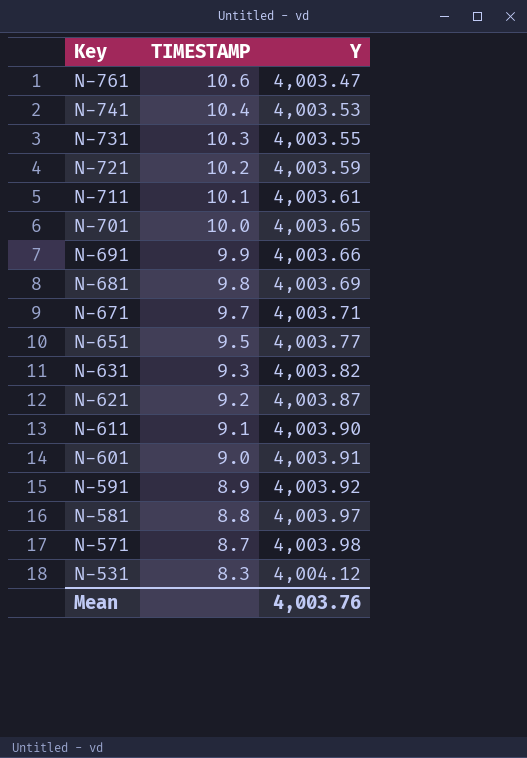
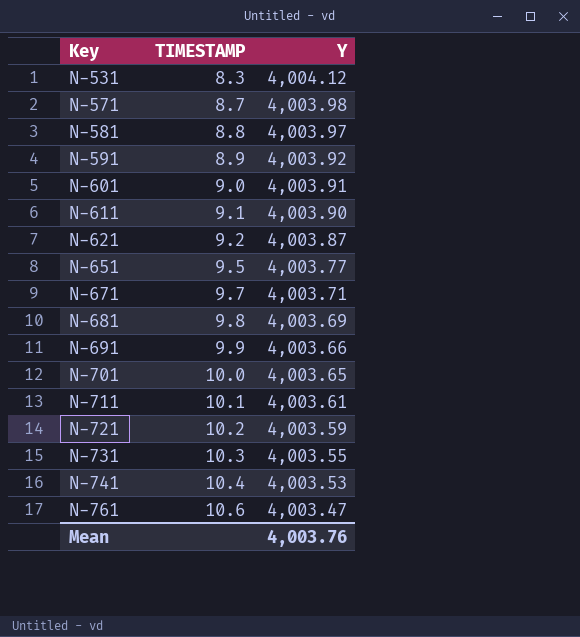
row order: Key descending -> Key ascending
row N-631: 9.3 | 4,003.82 -> none

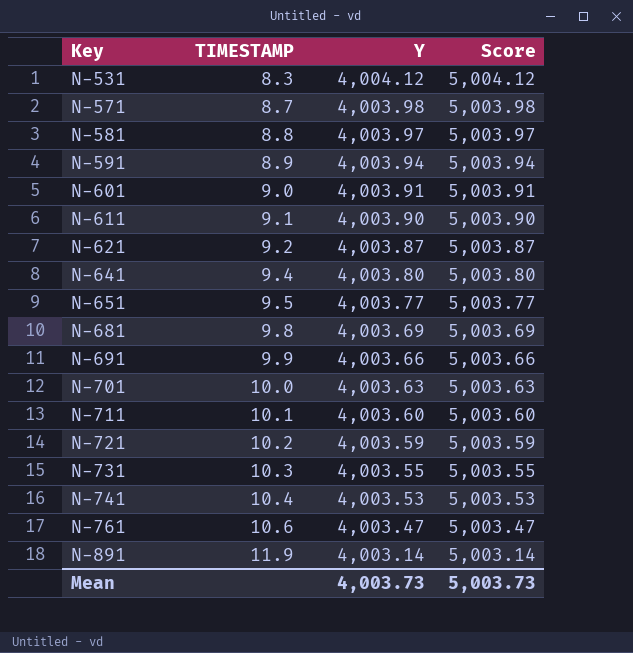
column Score | formula: none -> [Y] + 1000
row N-671: 9.7 | 4,003.71 -> none
N-591 | Y: 4,003.92 -> 4,003.94
row N-641: none -> 9.4 | 4,003.80 | 5,003.80
N-701 | Y: 4,003.65 -> 4,003.63
N-711 | Y: 4,003.61 -> 4,003.60
row N-891: none -> 11.9 | 4,003.14 | 5,003.14
Mean | Y: 4,003.76 -> 4,003.73

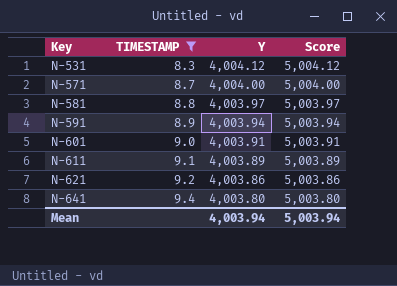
filter: none -> TIMESTAMP <= 9.4
N-571 | Y: 4,003.98 -> 4,004.00
N-571 | Score: 5,003.98 -> 5,004.00
N-611 | Y: 4,003.90 -> 4,003.89
N-611 | Score: 5,003.90 -> 5,003.89
N-621 | Y: 4,003.87 -> 4,003.86
N-621 | Score: 5,003.87 -> 5,003.86
Mean | Y: 4,003.73 -> 4,003.94
Mean | Score: 5,003.73 -> 5,003.94

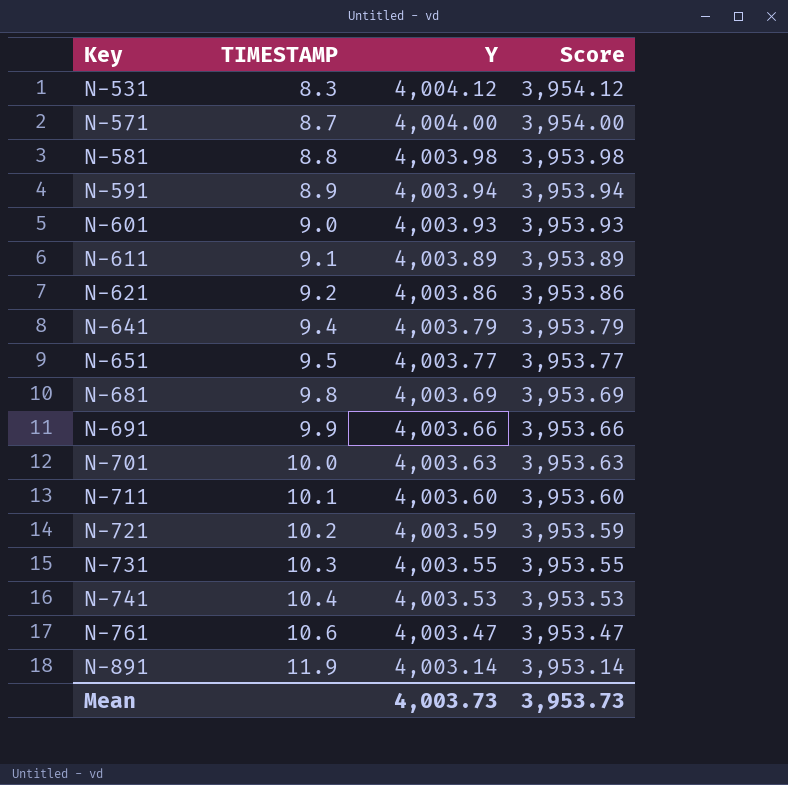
filter: TIMESTAMP <= 9.4 -> none
column Score | formula: [Y] + 1000 -> [Y] - 50
N-581 | Y: 4,003.97 -> 4,003.98
N-601 | Y: 4,003.91 -> 4,003.93
N-641 | Y: 4,003.80 -> 4,003.79
Mean | Y: 4,003.94 -> 4,003.73
Mean | Score: 5,003.94 -> 3,953.73

